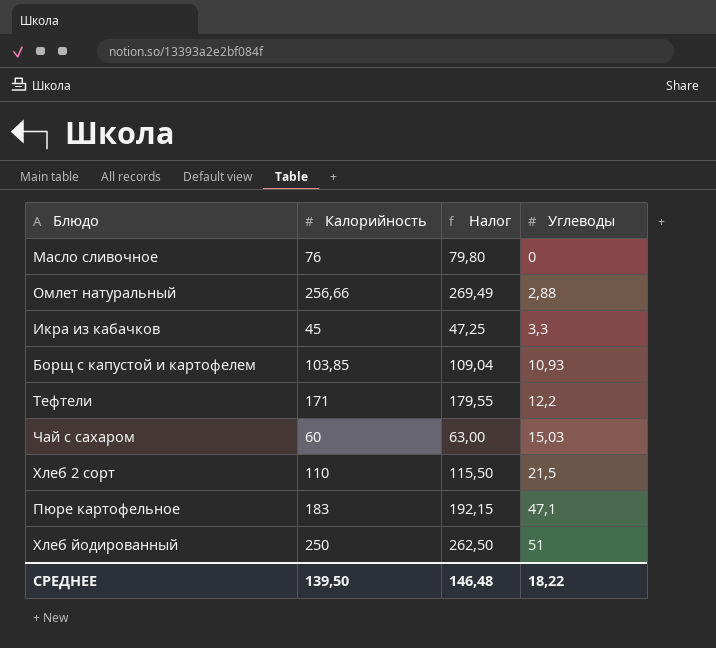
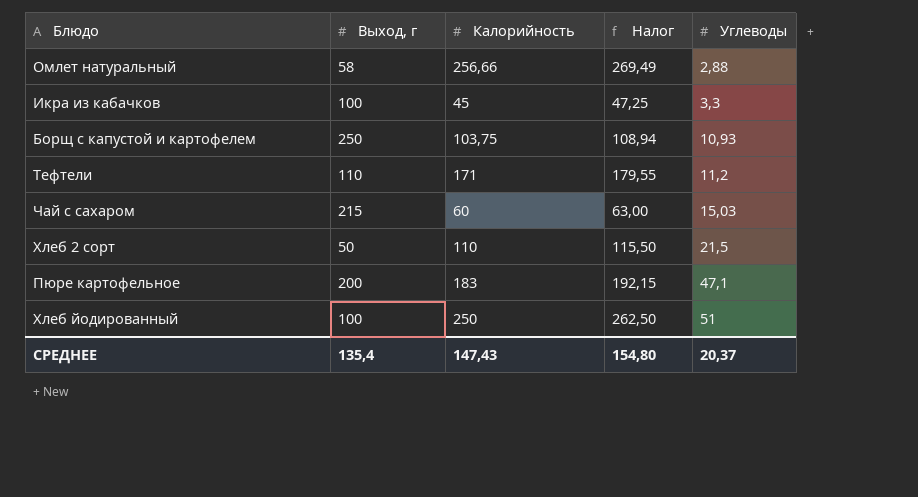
column Выход, г | position: none -> 2
row Масло сливочное: 76 | 79,80 | 0 -> none
Борщ с капустой и картофелем | Калорийность: 103,85 -> 103,75
Борщ с капустой и картофелем | Налог: 109,04 -> 108,94
Тефтели | Углеводы: 12,2 -> 11,2
СРЕДНЕЕ | Калорийность: 139,50 -> 147,43
СРЕДНЕЕ | Налог: 146,48 -> 154,80
СРЕДНЕЕ | Углеводы: 18,22 -> 20,37

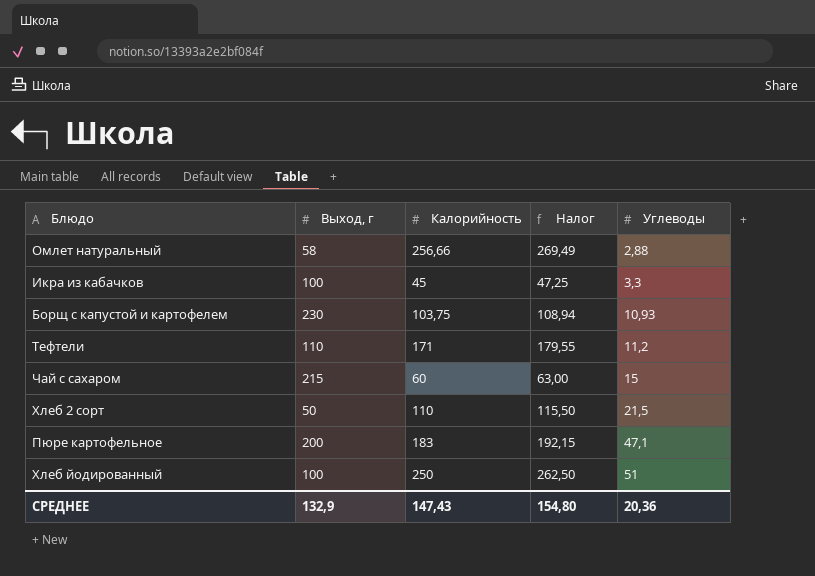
Борщ с капустой и картофелем | Выход, г: 250 -> 230
Чай с сахаром | Углеводы: 15,03 -> 15
СРЕДНЕЕ | Выход, г: 135,4 -> 132,9
СРЕДНЕЕ | Углеводы: 20,37 -> 20,36

